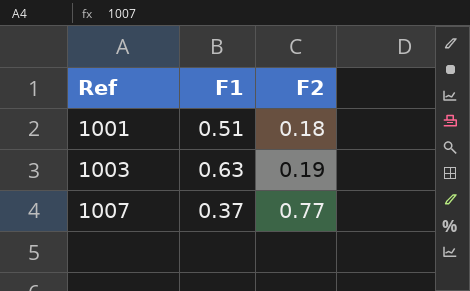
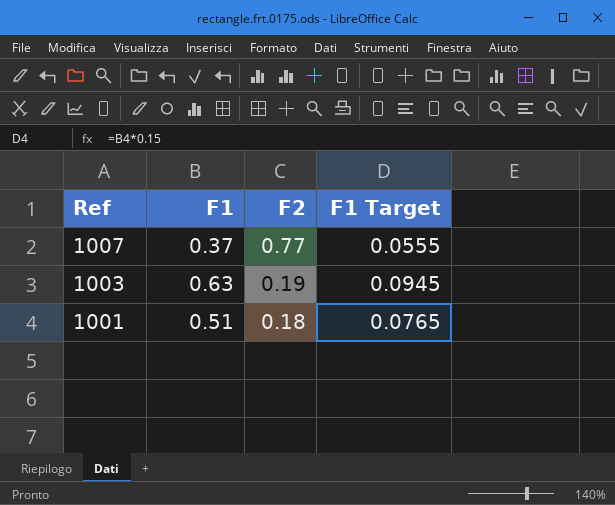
row order: Ref ascending -> Ref descending
column F1 Target | formula: none -> [F1] * 0.15

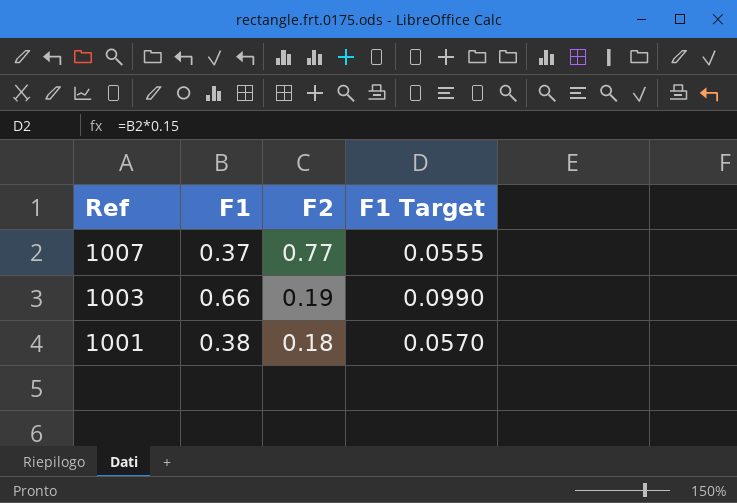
1003 | F1: 0.63 -> 0.66
1003 | F1 Target: 0.0945 -> 0.0990
1001 | F1: 0.51 -> 0.38
1001 | F1 Target: 0.0765 -> 0.0570

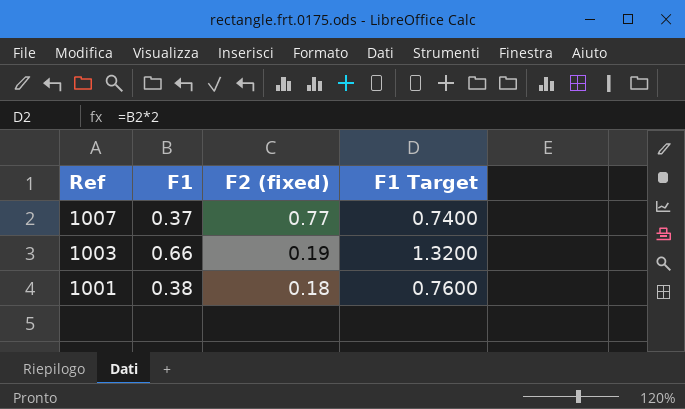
column name: F2 -> F2 (fixed)
column F1 Target | formula: [F1] * 0.15 -> [F1] * 2

